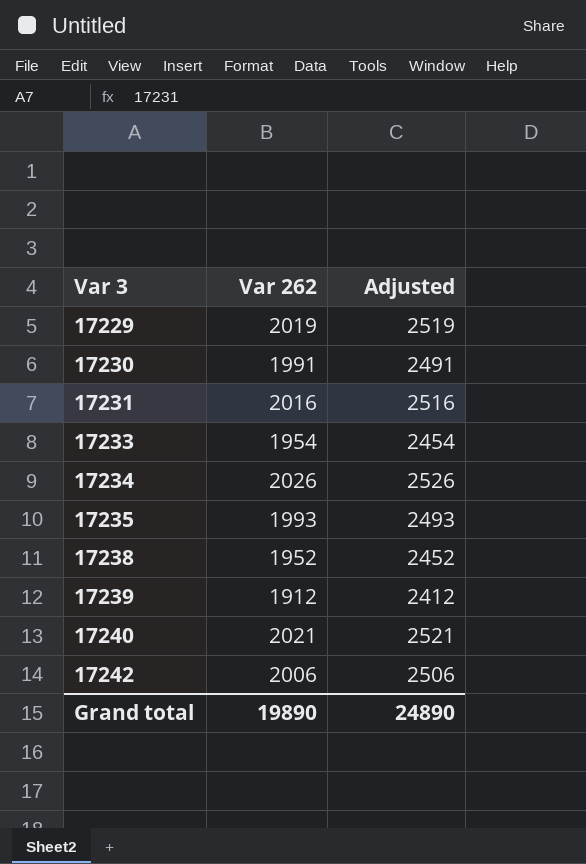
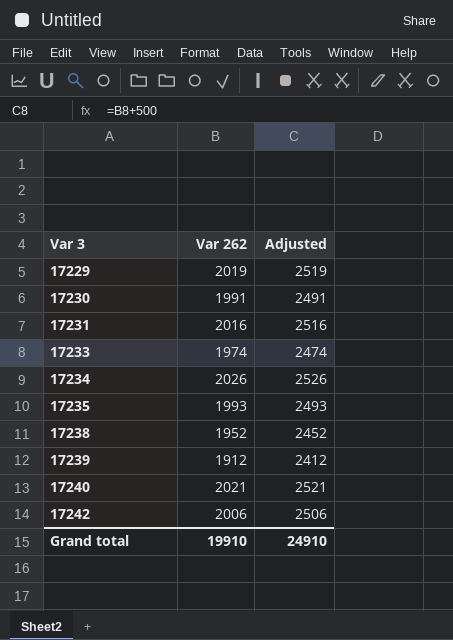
17233 | Var 262: 1954 -> 1974
17233 | Adjusted: 2454 -> 2474
Grand total | Var 262: 19890 -> 19910
Grand total | Adjusted: 24890 -> 24910

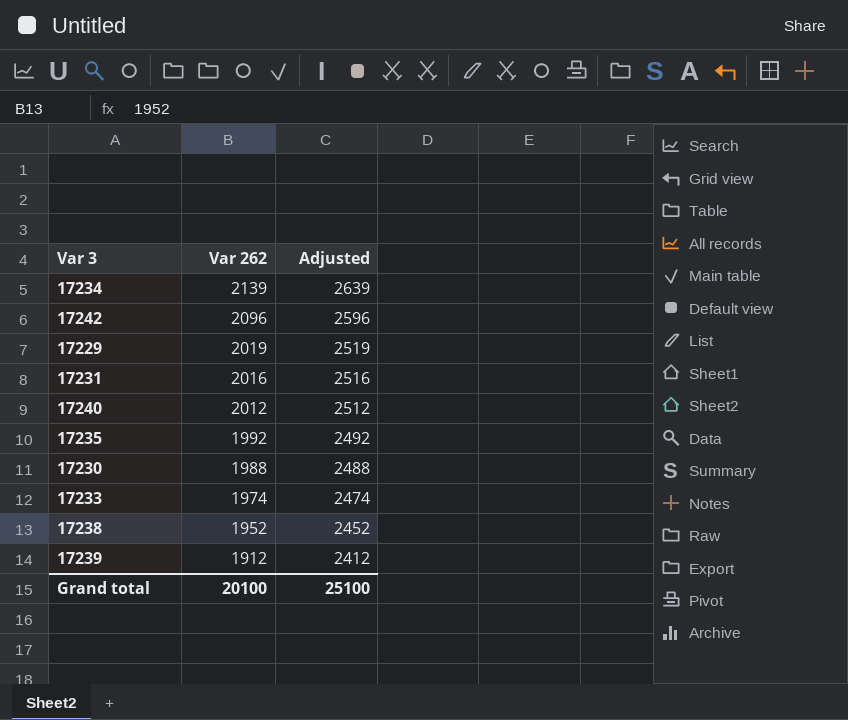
row order: Var 3 ascending -> Var 262 descending
17234 | Var 262: 2026 -> 2139
17234 | Adjusted: 2526 -> 2639
17242 | Var 262: 2006 -> 2096
17242 | Adjusted: 2506 -> 2596
17240 | Var 262: 2021 -> 2012
17240 | Adjusted: 2521 -> 2512
17235 | Var 262: 1993 -> 1992
17235 | Adjusted: 2493 -> 2492
17230 | Var 262: 1991 -> 1988
17230 | Adjusted: 2491 -> 2488
Grand total | Var 262: 19910 -> 20100
Grand total | Adjusted: 24910 -> 25100

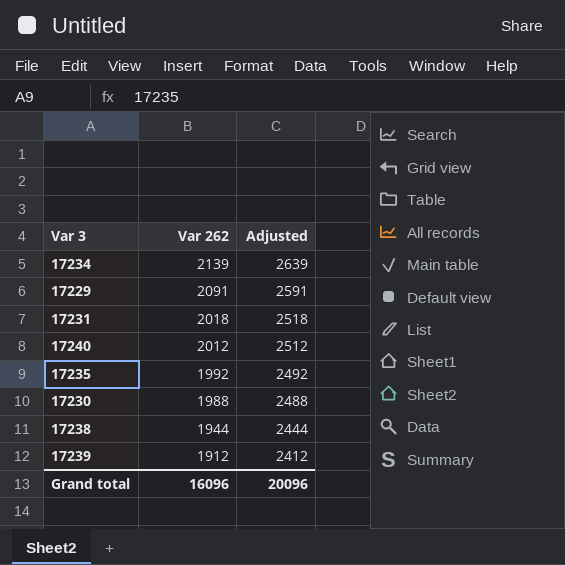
row 17242: 2096 | 2596 -> none
row 17233: 1974 | 2474 -> none
17229 | Var 262: 2019 -> 2091
17229 | Adjusted: 2519 -> 2591
17231 | Var 262: 2016 -> 2018
17231 | Adjusted: 2516 -> 2518
17238 | Var 262: 1952 -> 1944
17238 | Adjusted: 2452 -> 2444
Grand total | Var 262: 20100 -> 16096
Grand total | Adjusted: 25100 -> 20096

